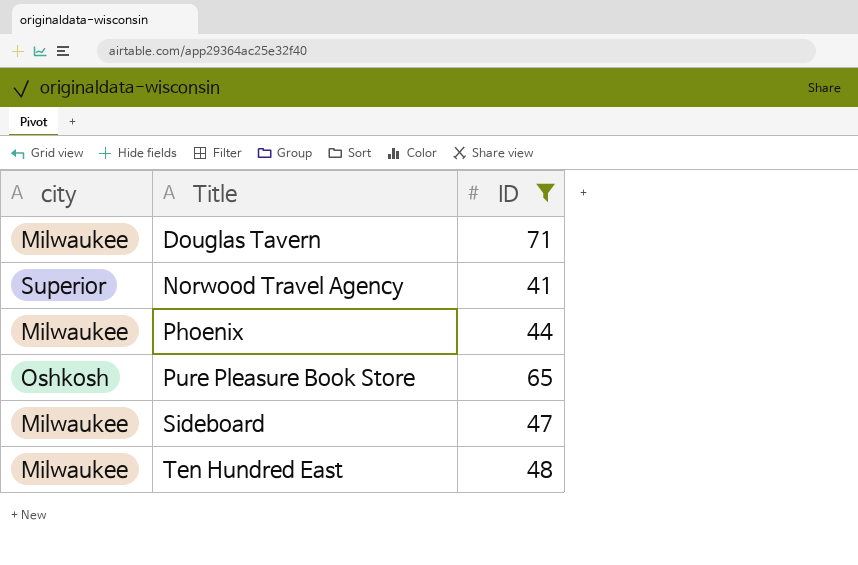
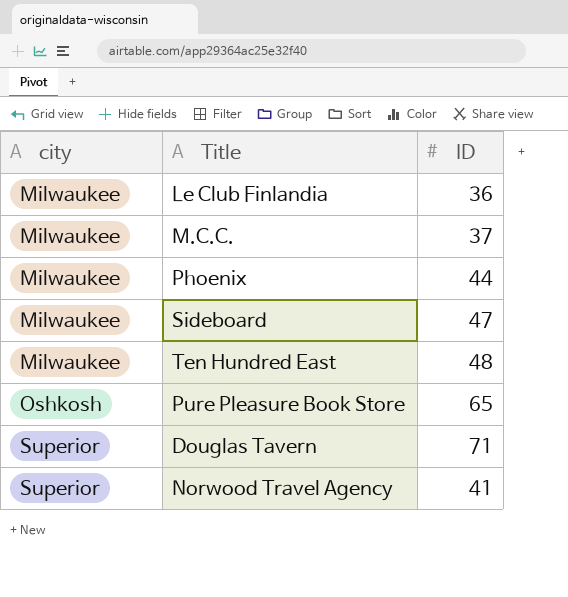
filter: ID >= 41 -> none
row order: Title ascending -> city ascending
Douglas Tavern | city: Milwaukee -> Superior

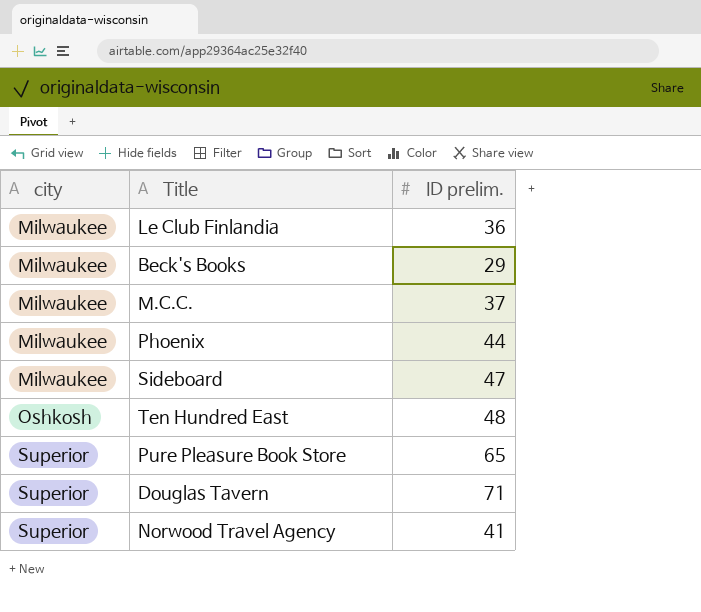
column name: ID -> ID prelim.
row Beck's Books: none -> Milwaukee | 29
Ten Hundred East | city: Milwaukee -> Oshkosh
Pure Pleasure Book Store | city: Oshkosh -> Superior

